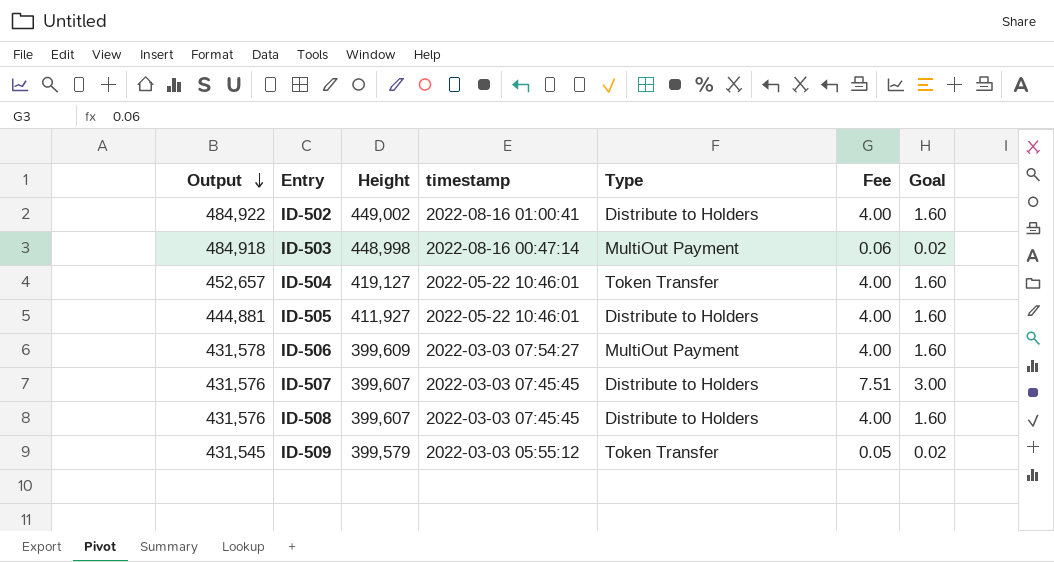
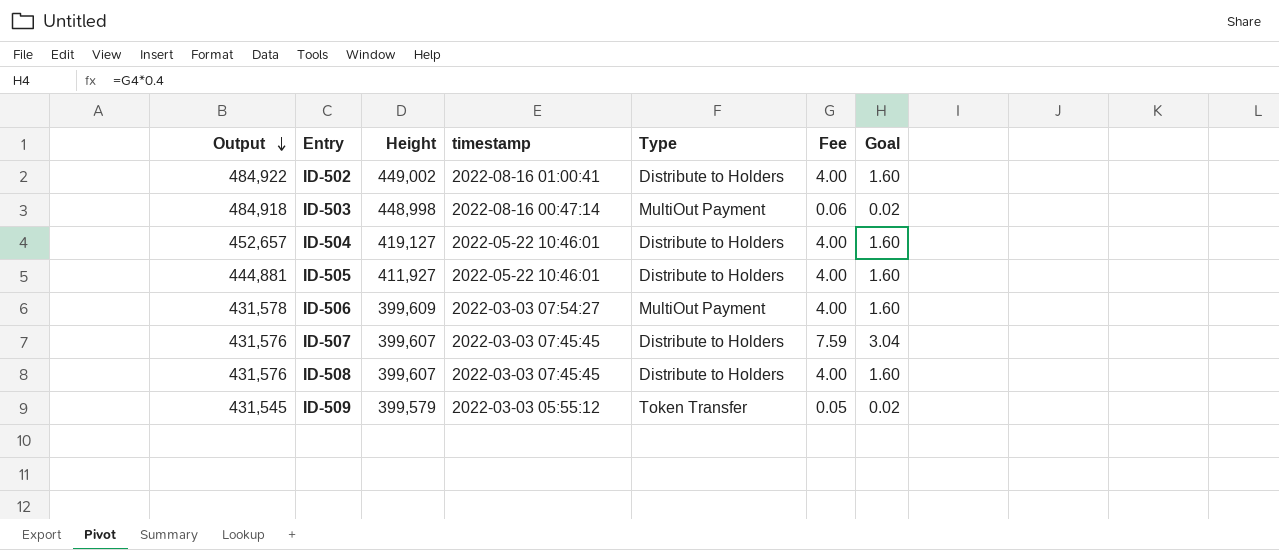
ID-504 | Type: Token Transfer -> Distribute to Holders
ID-507 | Fee: 7.51 -> 7.59
ID-507 | Goal: 3.00 -> 3.04

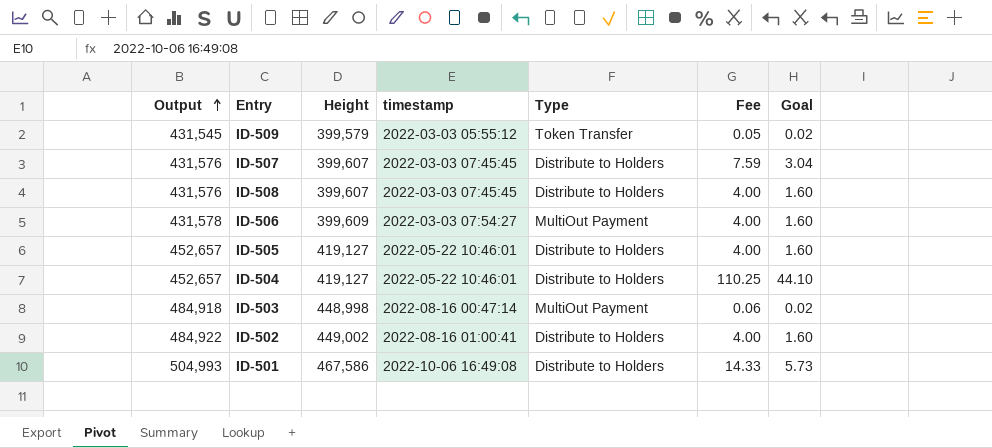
row order: Output descending -> Output ascending
ID-505 | Output: 444,881 -> 452,657
ID-505 | Height: 411,927 -> 419,127
ID-504 | Fee: 4.00 -> 110.25
ID-504 | Goal: 1.60 -> 44.10
row ID-501: none -> 504,993 | 467,586 | 2022-10-06 16:49:08 | Distribute to Holders | 14.33 | 5.73

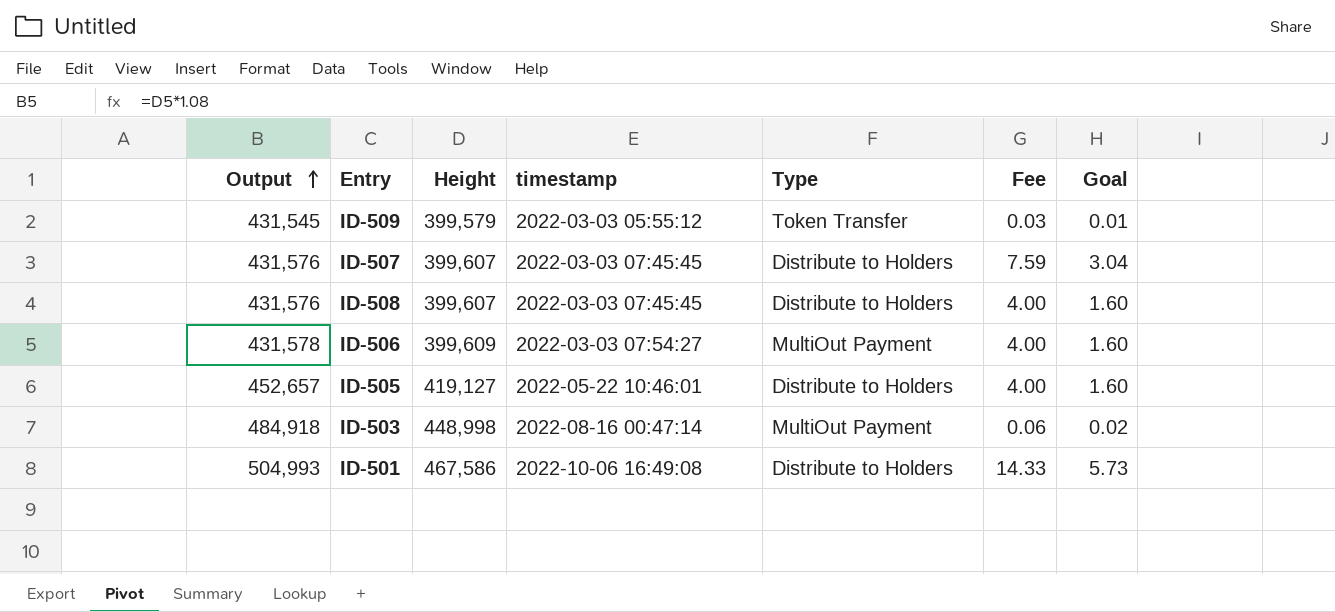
row ID-504: 452,657 | 419,127 | 2022-05-22 10:46:01 | Distribute to Holders | 110.25 | 44.10 -> none
row ID-502: 484,922 | 449,002 | 2022-08-16 01:00:41 | Distribute to Holders | 4.00 | 1.60 -> none
ID-509 | Fee: 0.05 -> 0.03
ID-509 | Goal: 0.02 -> 0.01

